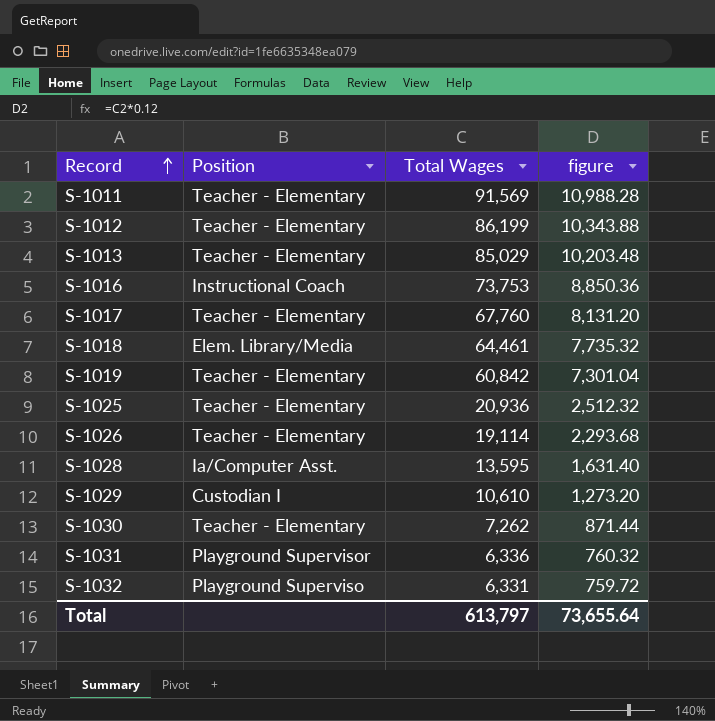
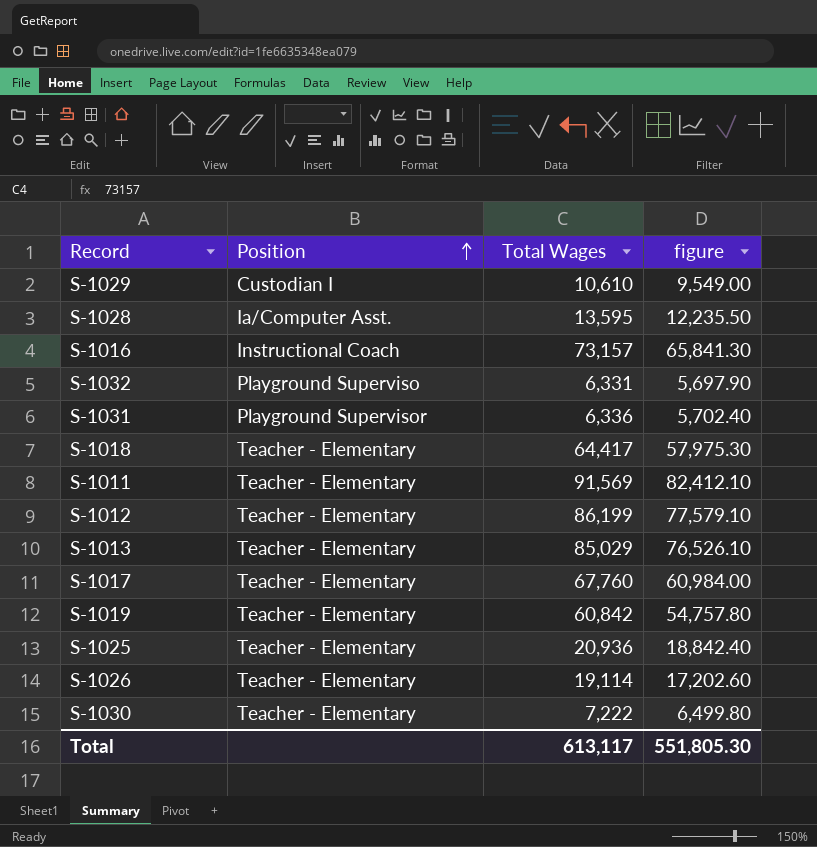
row order: Record ascending -> Position ascending
column figure | formula: [Total Wages] * 0.12 -> [Total Wages] * 0.9
S-1016 | Total Wages: 73,753 -> 73,157
S-1018 | Position: Elem. Library/Media -> Teacher - Elementary
S-1018 | Total Wages: 64,461 -> 64,417
S-1030 | Total Wages: 7,262 -> 7,222
Total | Total Wages: 613,797 -> 613,117
Total | figure: 73,655.64 -> 551,805.30

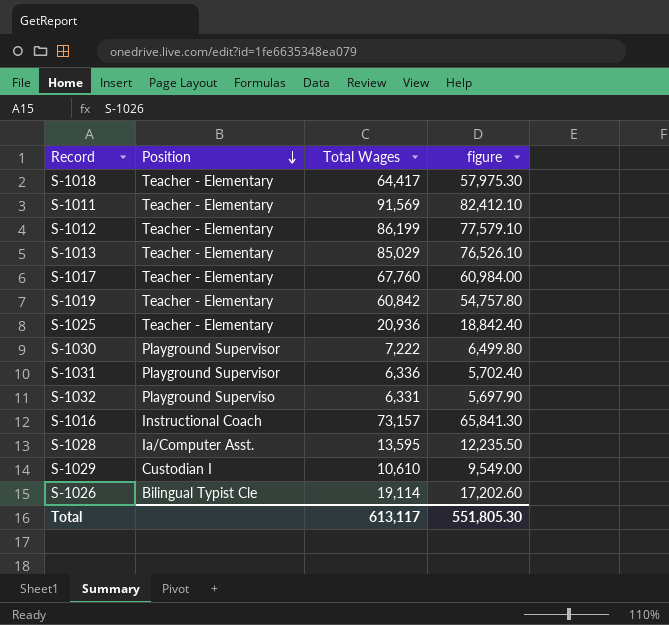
row order: Position ascending -> Position descending
S-1030 | Position: Teacher - Elementary -> Playground Supervisor
S-1026 | Position: Teacher - Elementary -> Bilingual Typist Cle

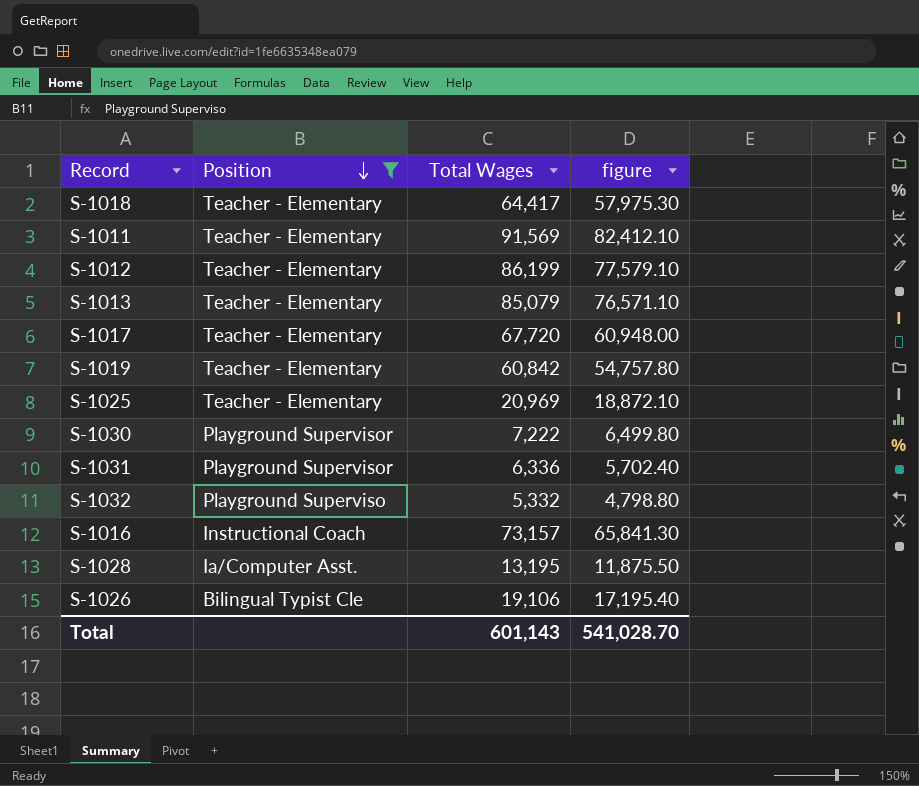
filter: none -> Position != Custodian I
S-1013 | Total Wages: 85,029 -> 85,079
S-1013 | figure: 76,526.10 -> 76,571.10
S-1017 | Total Wages: 67,760 -> 67,720
S-1017 | figure: 60,984.00 -> 60,948.00
S-1025 | Total Wages: 20,936 -> 20,969
S-1025 | figure: 18,842.40 -> 18,872.10
S-1032 | Total Wages: 6,331 -> 5,332
S-1032 | figure: 5,697.90 -> 4,798.80
S-1028 | Total Wages: 13,595 -> 13,195
S-1028 | figure: 12,235.50 -> 11,875.50
S-1026 | Total Wages: 19,114 -> 19,106
S-1026 | figure: 17,202.60 -> 17,195.40
Total | Total Wages: 613,117 -> 601,143
Total | figure: 551,805.30 -> 541,028.70

